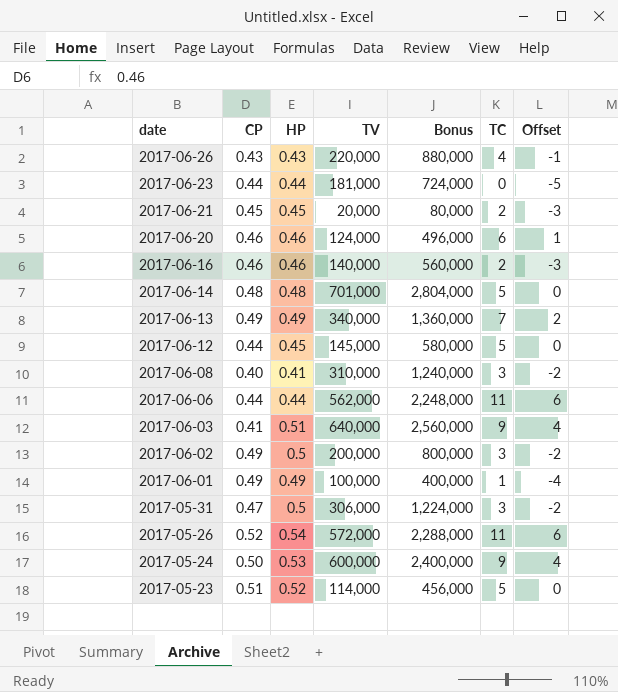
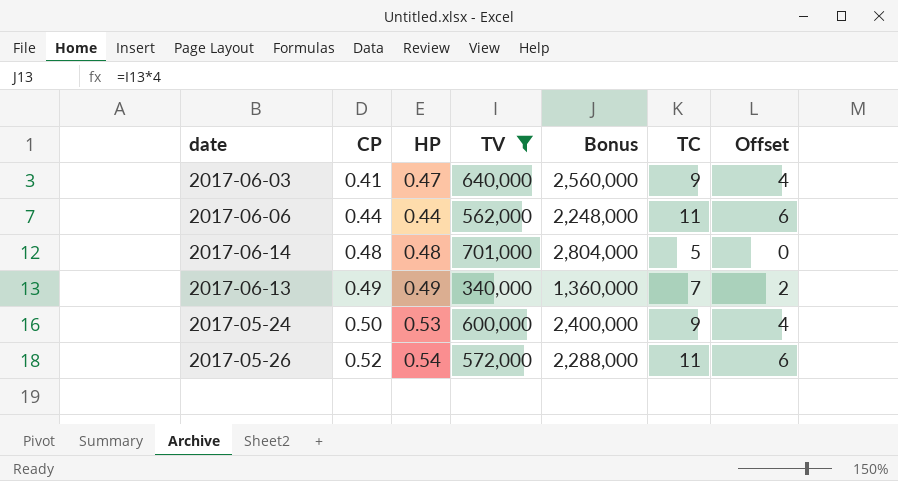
filter: none -> TV >= 340,000
row order: date descending -> CP ascending
2017-06-03 | HP: 0.51 -> 0.47

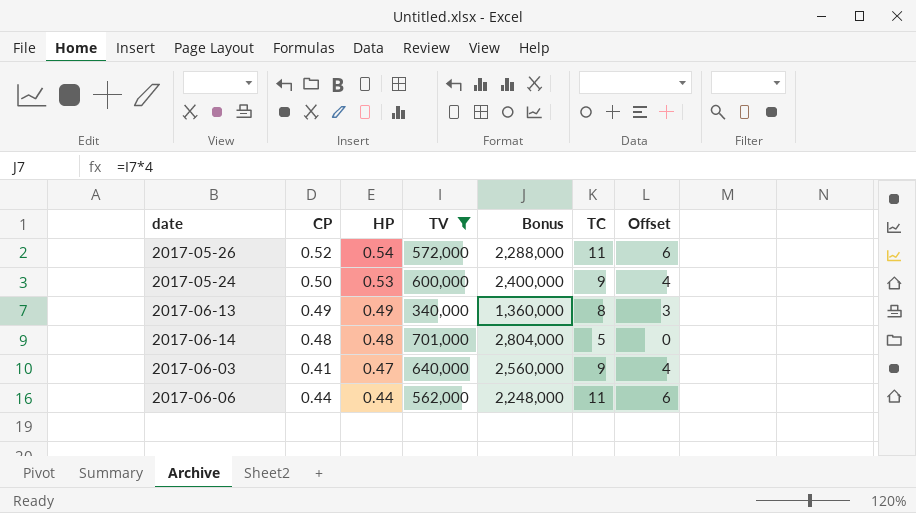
row order: CP ascending -> HP descending
2017-06-13 | TC: 7 -> 8
2017-06-13 | Offset: 2 -> 3

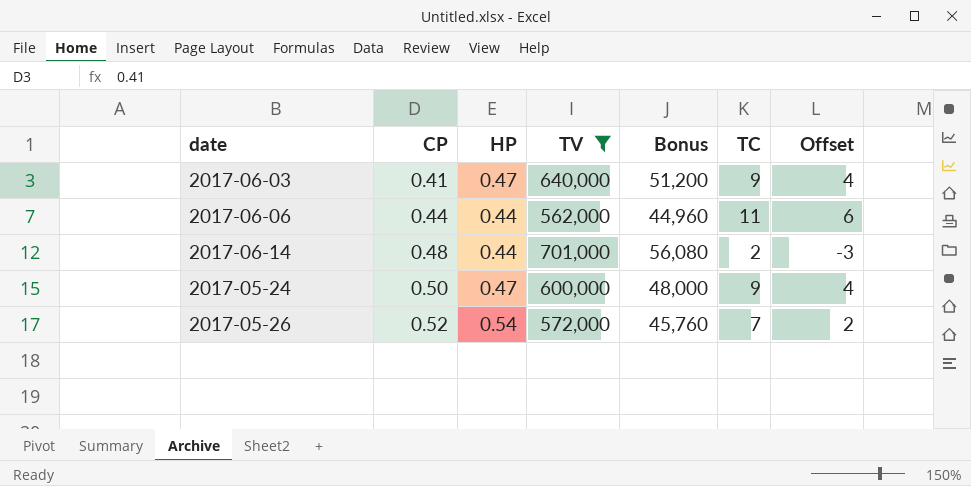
row order: HP descending -> CP ascending
column Bonus | formula: [TV] * 4 -> [TV] * 0.08
row 2017-06-13: 0.49 | 0.49 | 340,000 | 1,360,000 | 8 | 3 -> none
2017-06-14 | HP: 0.48 -> 0.44
2017-06-14 | TC: 5 -> 2
2017-06-14 | Offset: 0 -> -3
2017-05-24 | HP: 0.53 -> 0.47
2017-05-26 | TC: 11 -> 7
2017-05-26 | Offset: 6 -> 2

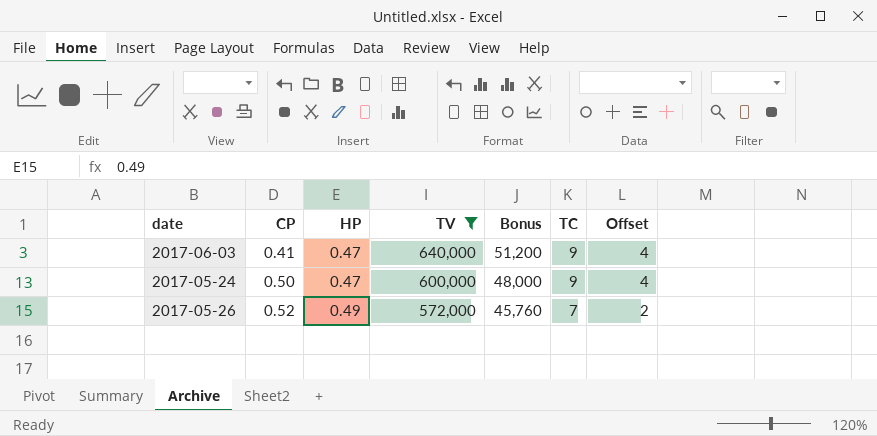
row 2017-06-06: 0.44 | 0.44 | 562,000 | 44,960 | 11 | 6 -> none
row 2017-06-14: 0.48 | 0.44 | 701,000 | 56,080 | 2 | -3 -> none
2017-05-26 | HP: 0.54 -> 0.49

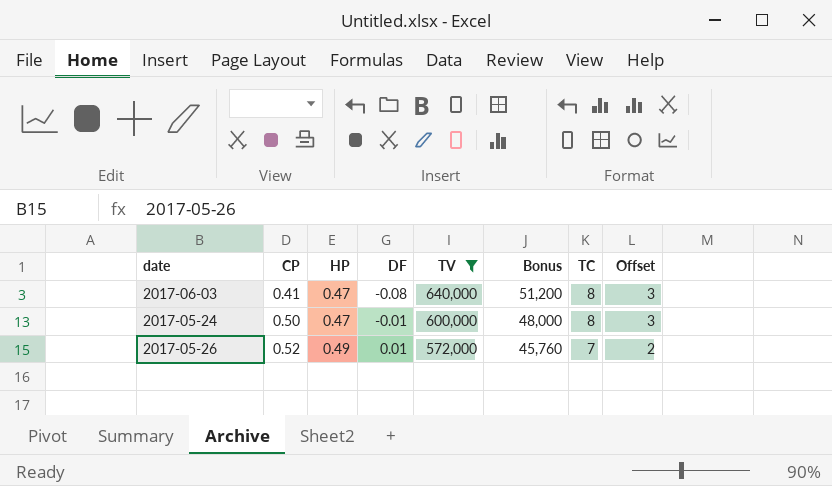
column DF | position: none -> 4
2017-06-03 | TC: 9 -> 8
2017-06-03 | Offset: 4 -> 3
2017-05-24 | TC: 9 -> 8
2017-05-24 | Offset: 4 -> 3

